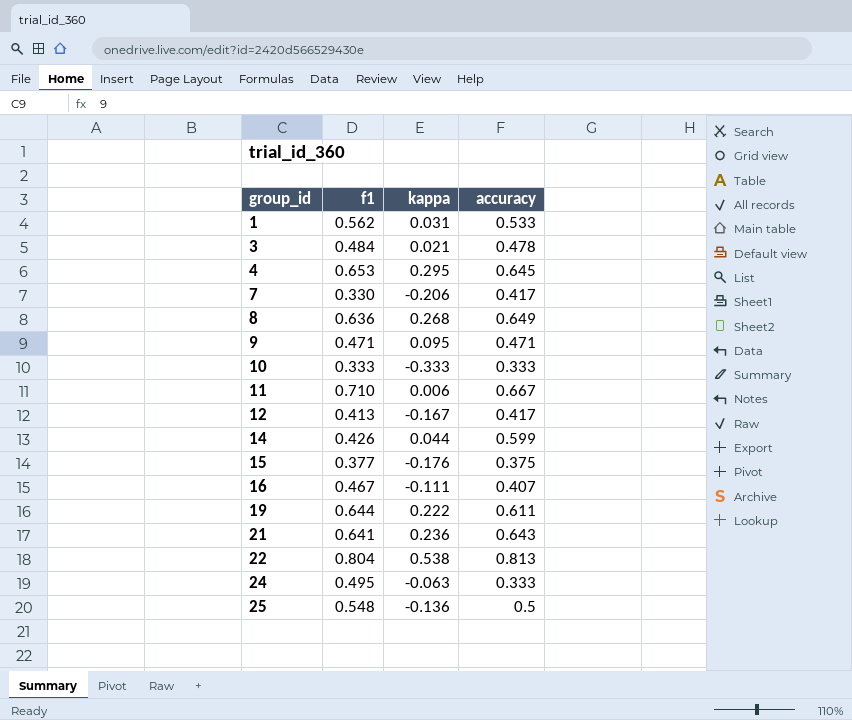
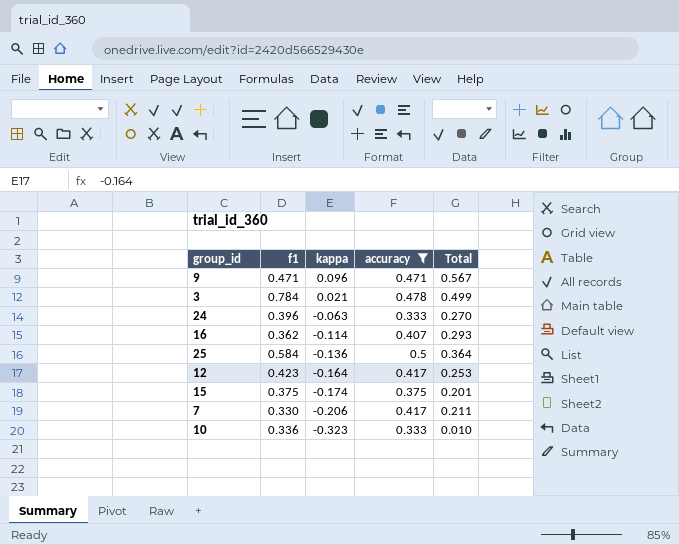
filter: none -> accuracy <= 0.5
row order: group_id ascending -> kappa descending
column Total | formula: none -> [kappa] + [accuracy]
9 | kappa: 0.095 -> 0.096
3 | f1: 0.484 -> 0.784
24 | f1: 0.495 -> 0.396
16 | f1: 0.467 -> 0.362
16 | kappa: -0.111 -> -0.114
25 | f1: 0.548 -> 0.584
12 | f1: 0.413 -> 0.423
12 | kappa: -0.167 -> -0.164
15 | f1: 0.377 -> 0.375
15 | kappa: -0.176 -> -0.174
10 | f1: 0.333 -> 0.336
10 | kappa: -0.333 -> -0.323

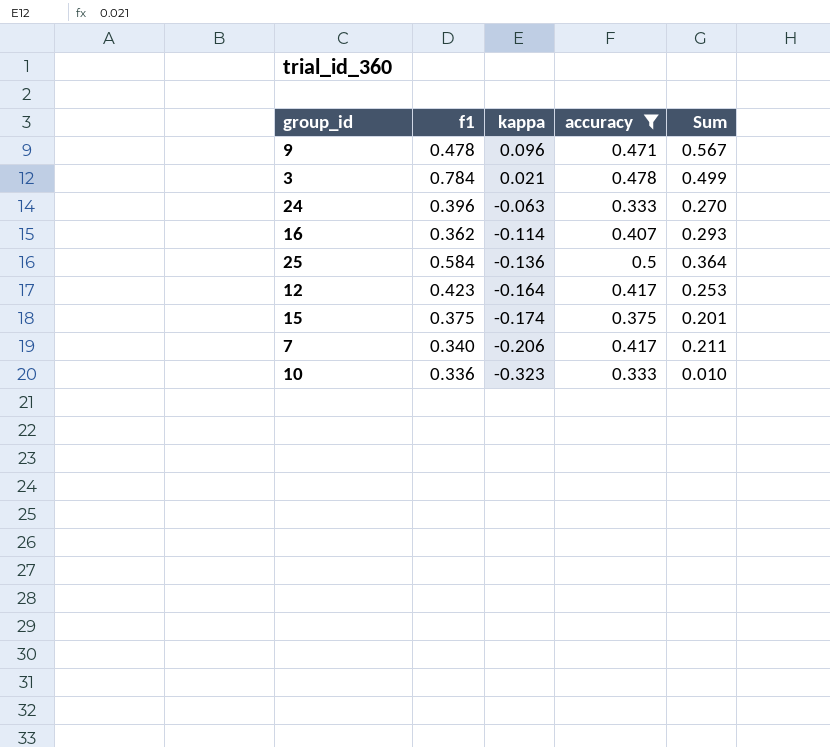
column name: Total -> Sum
9 | f1: 0.471 -> 0.478
7 | f1: 0.330 -> 0.340

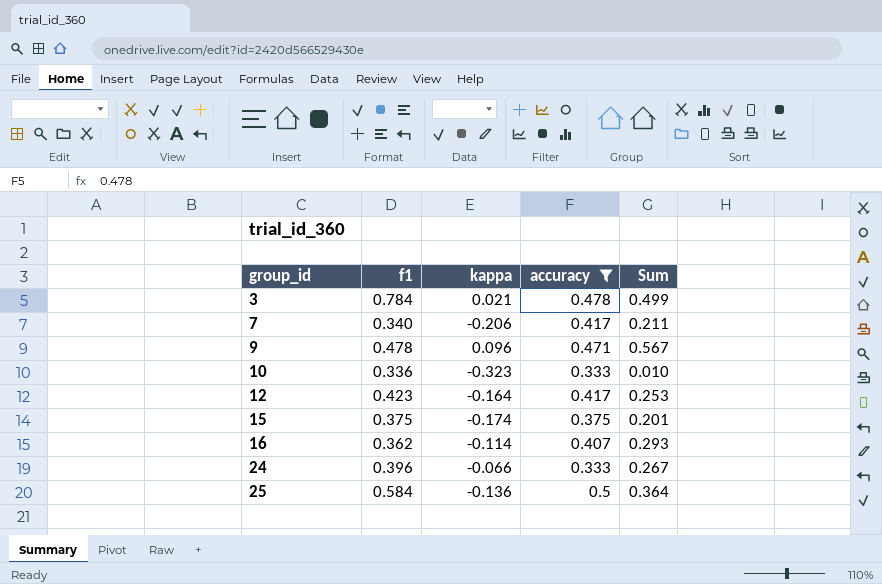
row order: kappa descending -> group_id ascending
24 | kappa: -0.063 -> -0.066
24 | Sum: 0.270 -> 0.267

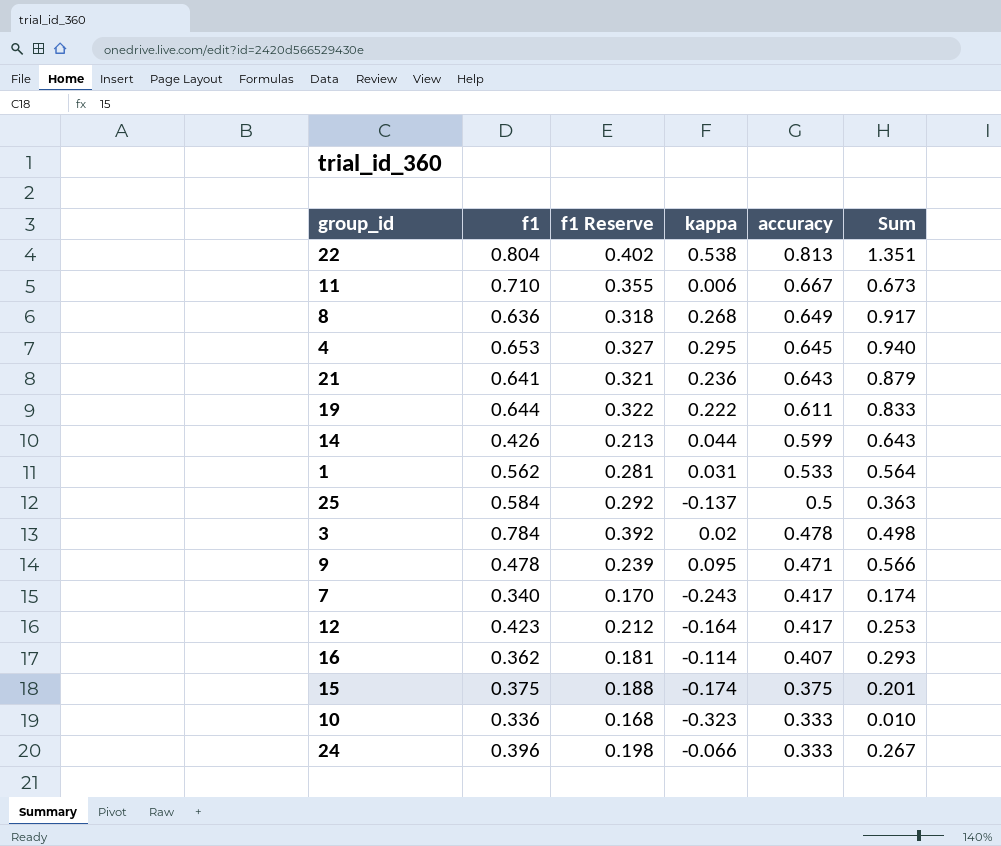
filter: accuracy <= 0.5 -> none
row order: group_id ascending -> accuracy descending
column f1 Reserve | formula: none -> [f1] * 0.5
25 | kappa: -0.136 -> -0.137
25 | Sum: 0.364 -> 0.363
3 | kappa: 0.021 -> 0.02
3 | Sum: 0.499 -> 0.498
9 | kappa: 0.096 -> 0.095
9 | Sum: 0.567 -> 0.566
7 | kappa: -0.206 -> -0.243
7 | Sum: 0.211 -> 0.174

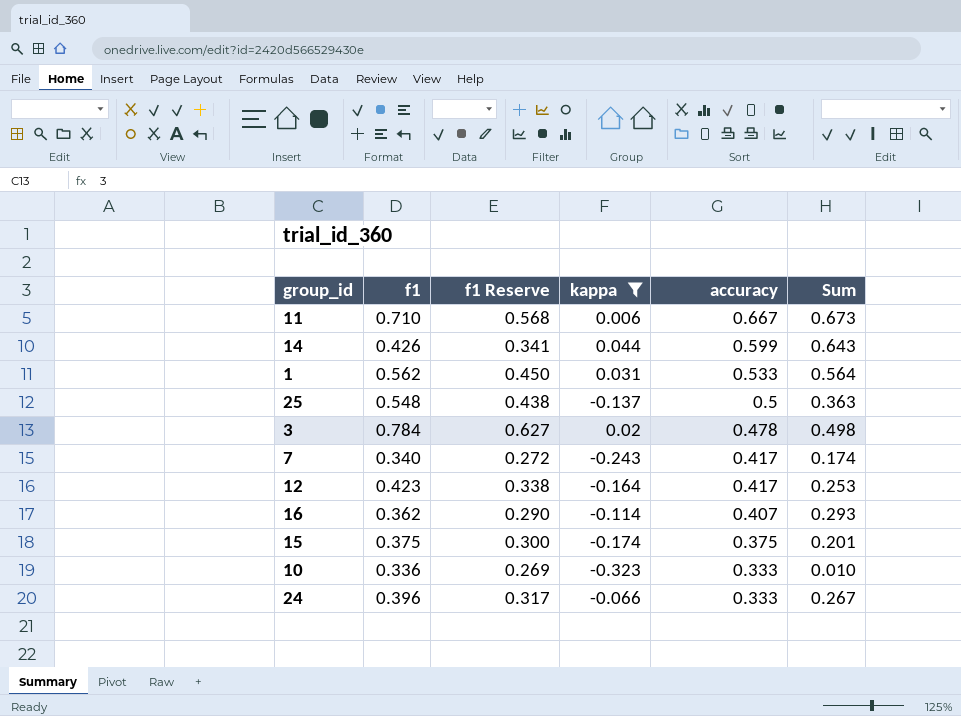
filter: none -> kappa <= 0.044
column f1 Reserve | formula: [f1] * 0.5 -> [f1] * 0.8
25 | f1: 0.584 -> 0.548

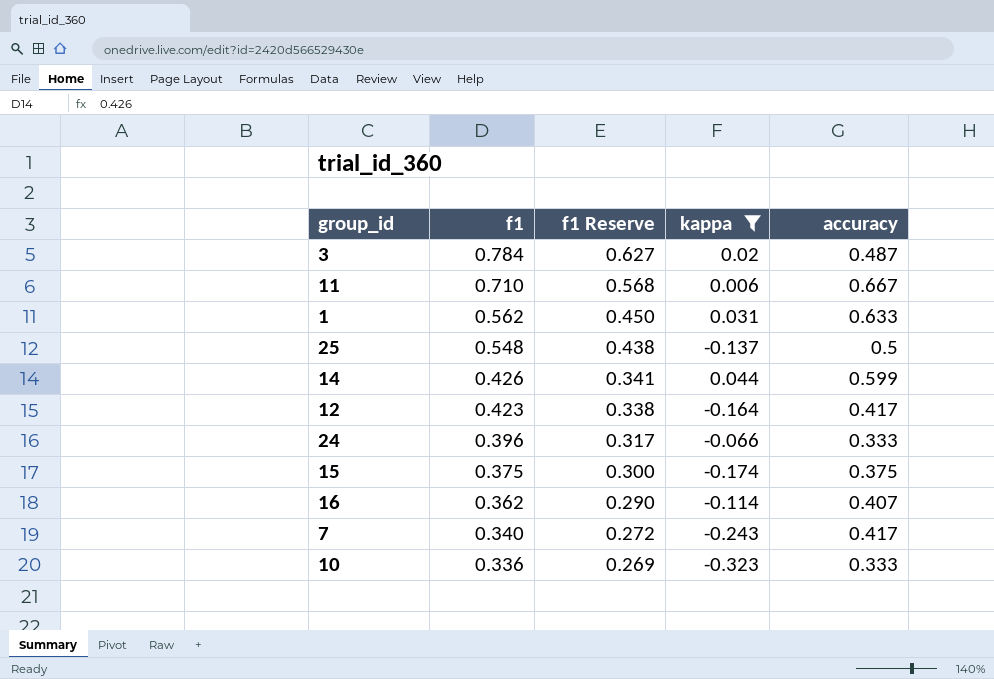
row order: accuracy descending -> f1 descending
column Sum | formula: [kappa] + [accuracy] -> none
3 | accuracy: 0.478 -> 0.487
1 | accuracy: 0.533 -> 0.633

